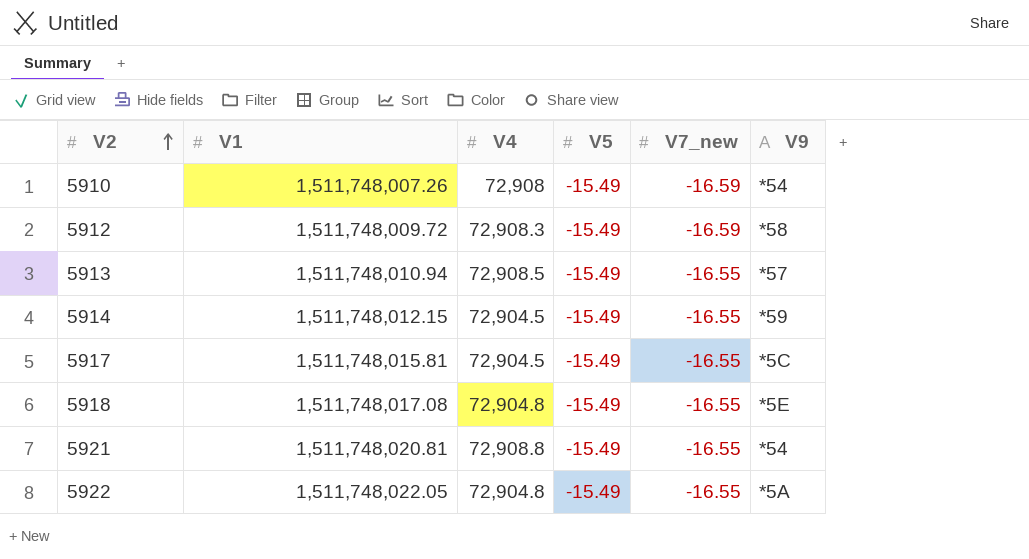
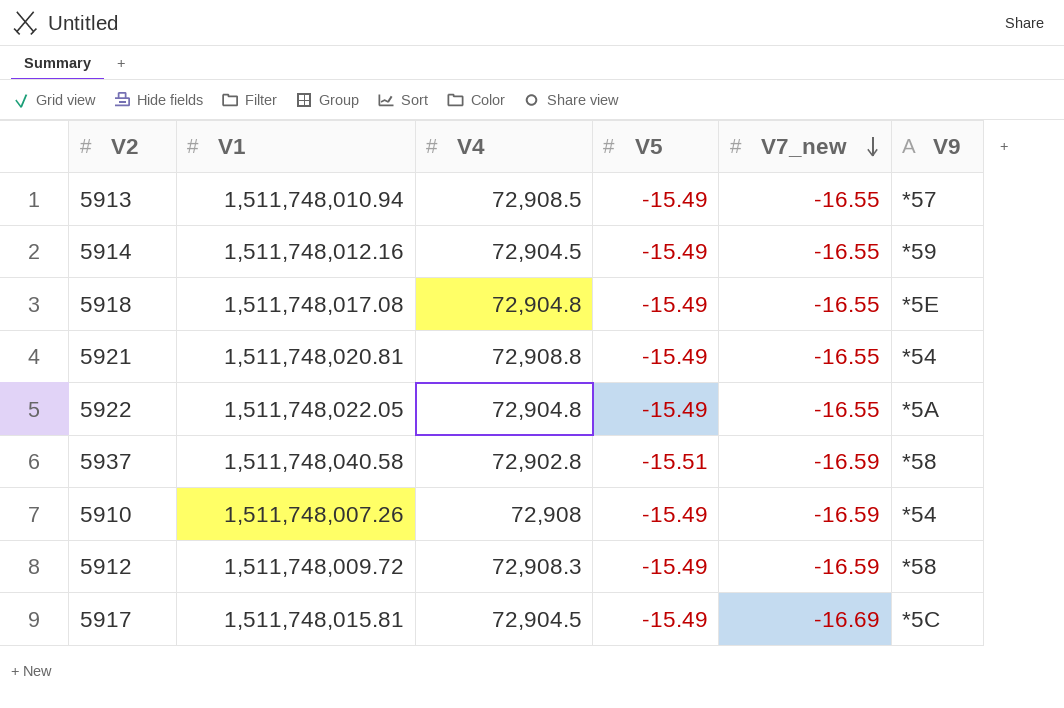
row order: V2 ascending -> V7_new descending
5914 | V1: 1,511,748,012.15 -> 1,511,748,012.16
row 5937: none -> 1,511,748,040.58 | 72,902.8 | -15.51 | -16.59 | *58
5917 | V7_new: -16.55 -> -16.69

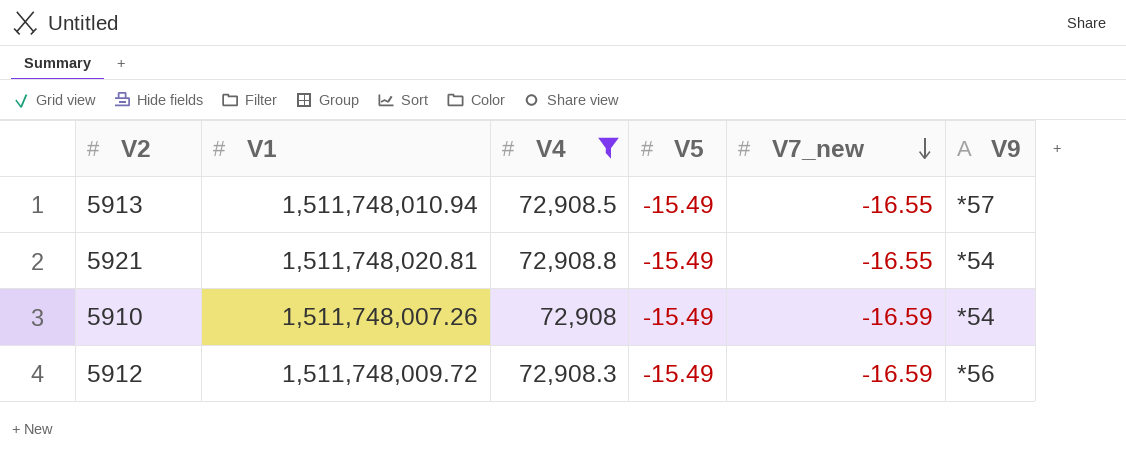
filter: none -> V4 >= 72,908
5912 | V9: *58 -> *56

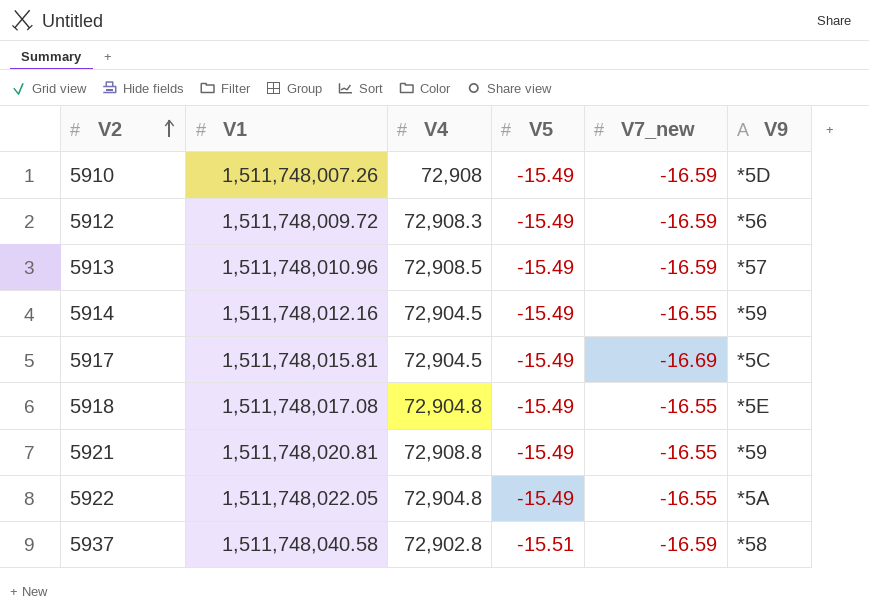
filter: V4 >= 72,908 -> none
row order: V7_new descending -> V2 ascending
5910 | V9: *54 -> *5D
5913 | V1: 1,511,748,010.94 -> 1,511,748,010.96
5913 | V7_new: -16.55 -> -16.59
5921 | V9: *54 -> *59

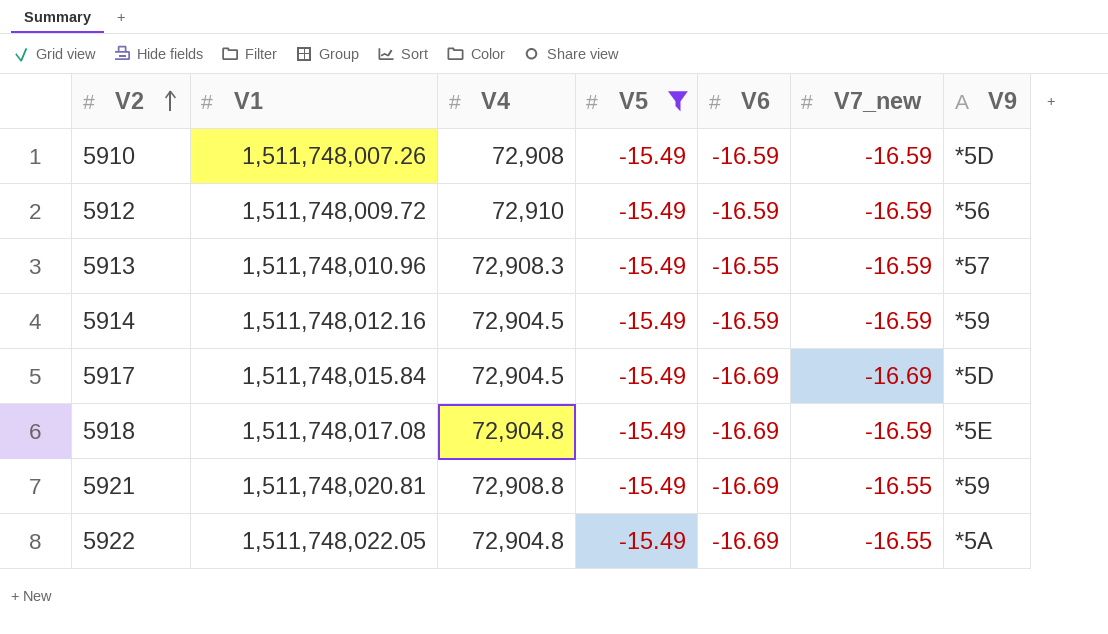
filter: none -> V5 = -15.49
column V6 | position: none -> 5
5912 | V4: 72,908.3 -> 72,910
5913 | V4: 72,908.5 -> 72,908.3
5914 | V7_new: -16.55 -> -16.59
5917 | V1: 1,511,748,015.81 -> 1,511,748,015.84
5917 | V9: *5C -> *5D
5918 | V7_new: -16.55 -> -16.59

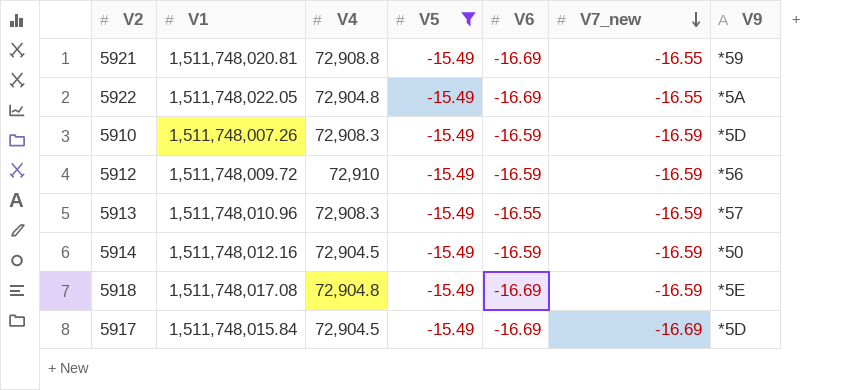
row order: V2 ascending -> V7_new descending
5910 | V4: 72,908 -> 72,908.3
5914 | V9: *59 -> *50

